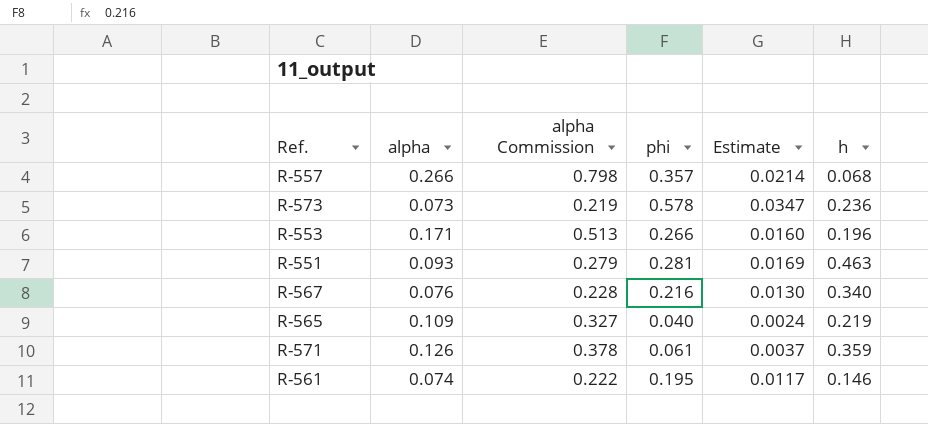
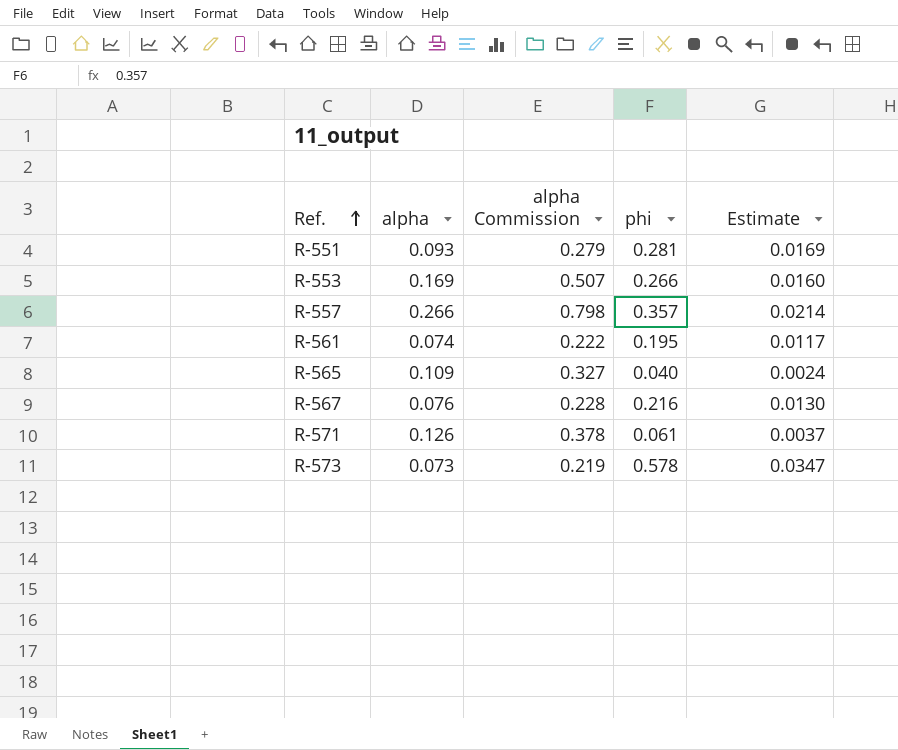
row order: none -> Ref. ascending
column h | position: 6 -> none
R-553 | alpha: 0.171 -> 0.169
R-553 | alpha Commission: 0.513 -> 0.507

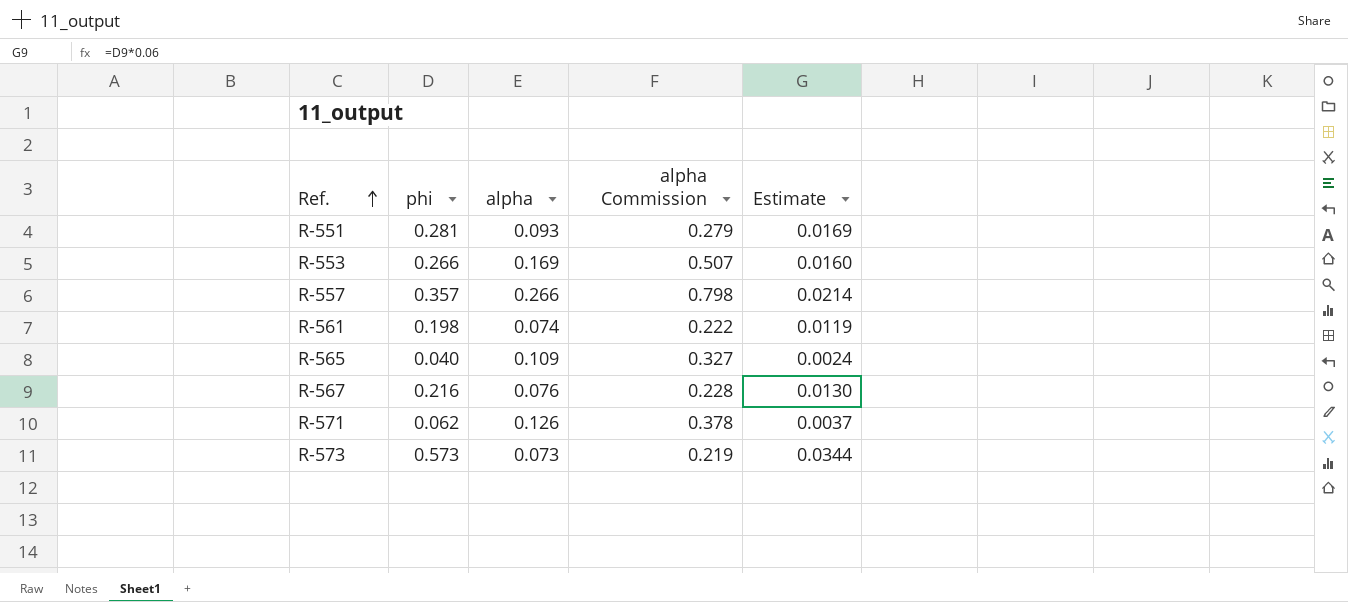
column phi | position: 4 -> 2
R-561 | phi: 0.195 -> 0.198
R-561 | Estimate: 0.0117 -> 0.0119
R-571 | phi: 0.061 -> 0.062
R-573 | phi: 0.578 -> 0.573
R-573 | Estimate: 0.0347 -> 0.0344

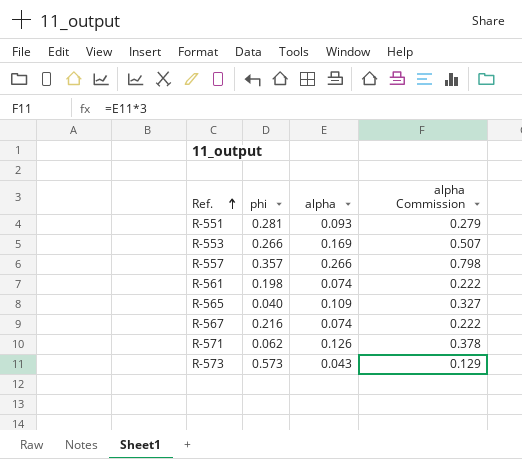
column Estimate | formula: [phi] * 0.06 -> none
R-567 | alpha: 0.076 -> 0.074
R-567 | alpha Commission: 0.228 -> 0.222
R-573 | alpha: 0.073 -> 0.043
R-573 | alpha Commission: 0.219 -> 0.129

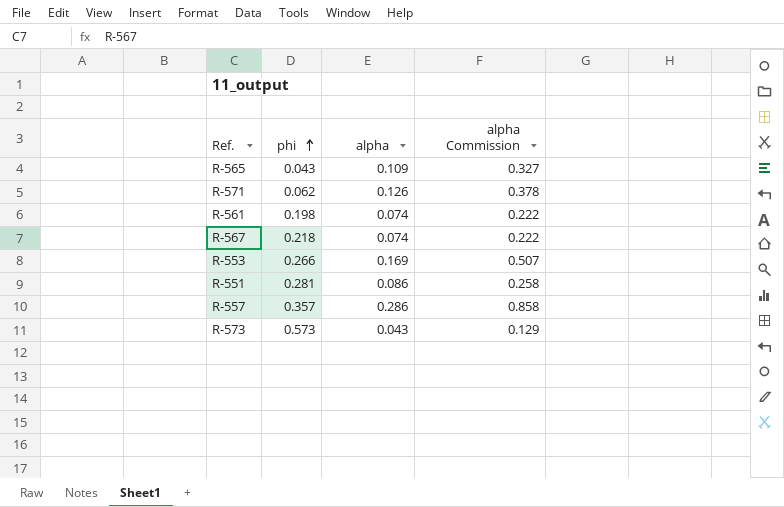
row order: Ref. ascending -> phi ascending
R-565 | phi: 0.040 -> 0.043
R-567 | phi: 0.216 -> 0.218
R-551 | alpha: 0.093 -> 0.086
R-551 | alpha Commission: 0.279 -> 0.258
R-557 | alpha: 0.266 -> 0.286
R-557 | alpha Commission: 0.798 -> 0.858

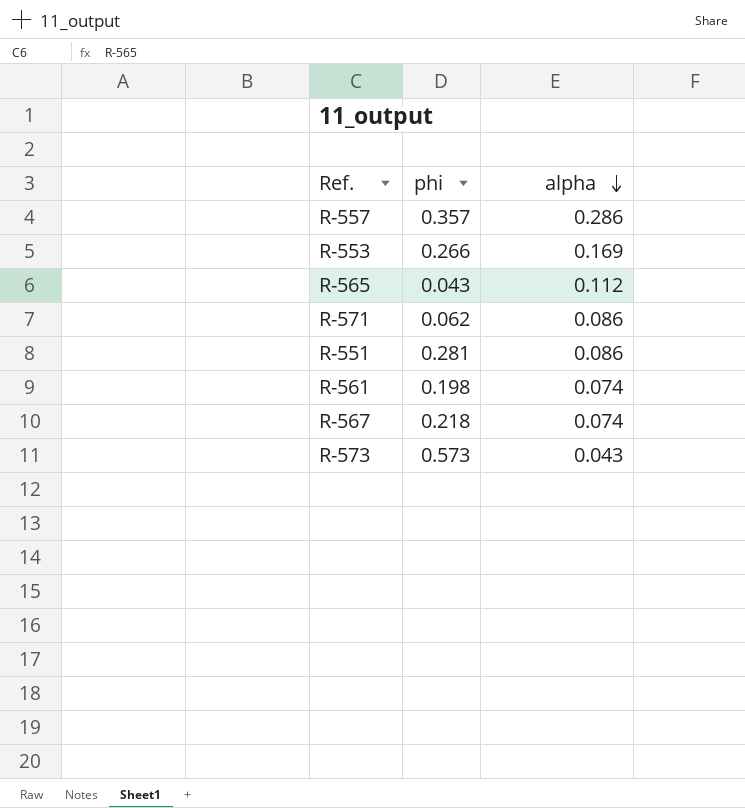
row order: phi ascending -> alpha descending
column alpha Commission | formula: [alpha] * 3 -> none
R-565 | alpha: 0.109 -> 0.112
R-571 | alpha: 0.126 -> 0.086

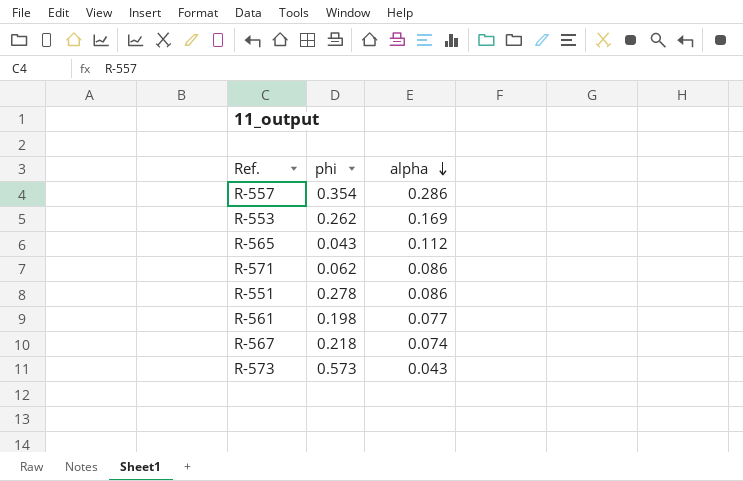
R-557 | phi: 0.357 -> 0.354
R-553 | phi: 0.266 -> 0.262
R-551 | phi: 0.281 -> 0.278
R-561 | alpha: 0.074 -> 0.077

